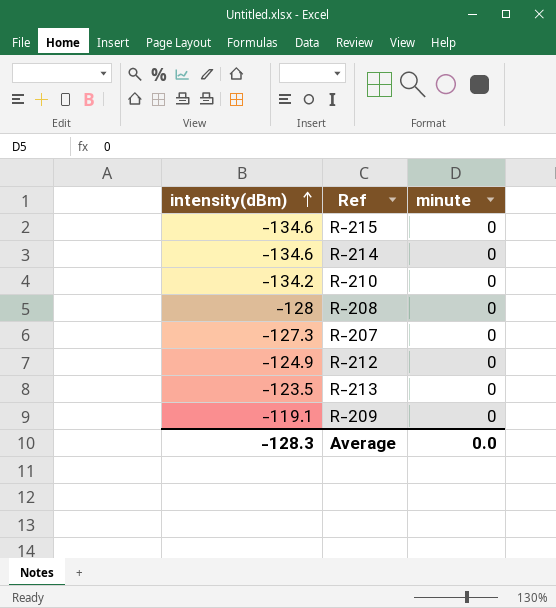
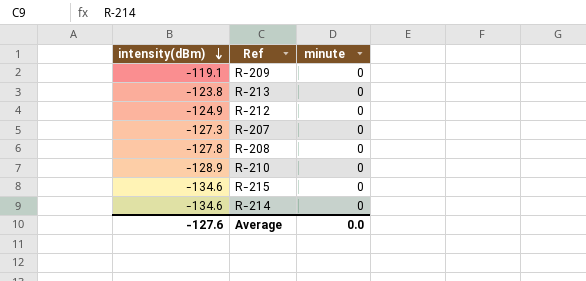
row order: intensity(dBm) ascending -> intensity(dBm) descending
R-213 | intensity(dBm): -123.5 -> -123.8
R-208 | intensity(dBm): -128 -> -127.8
R-210 | intensity(dBm): -134.2 -> -128.9
Average | intensity(dBm): -128.3 -> -127.6

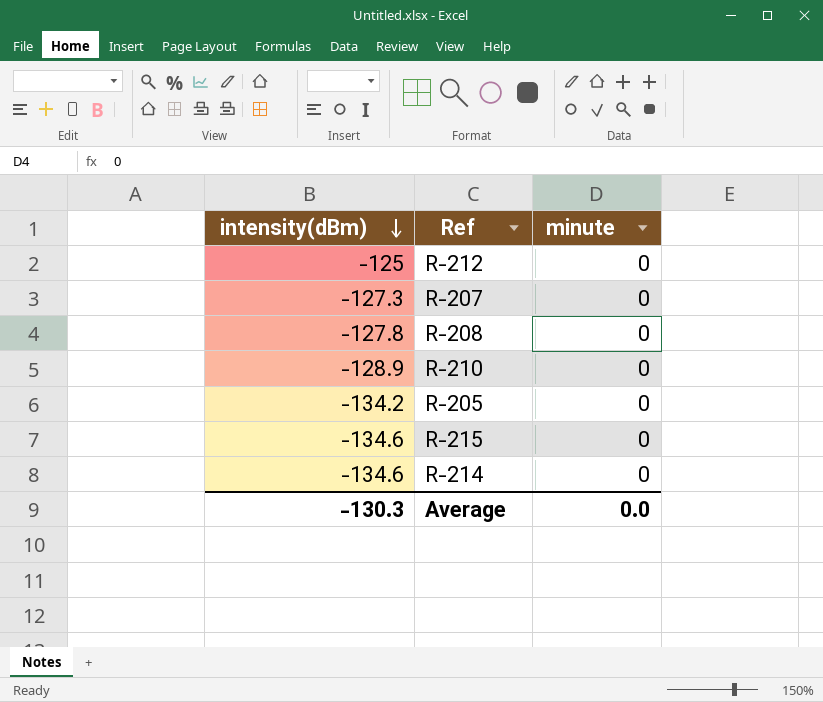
row R-209: -119.1 | 0 -> none
row R-213: -123.8 | 0 -> none
R-212 | intensity(dBm): -124.9 -> -125
row R-205: none -> -134.2 | 0
Average | intensity(dBm): -127.6 -> -130.3

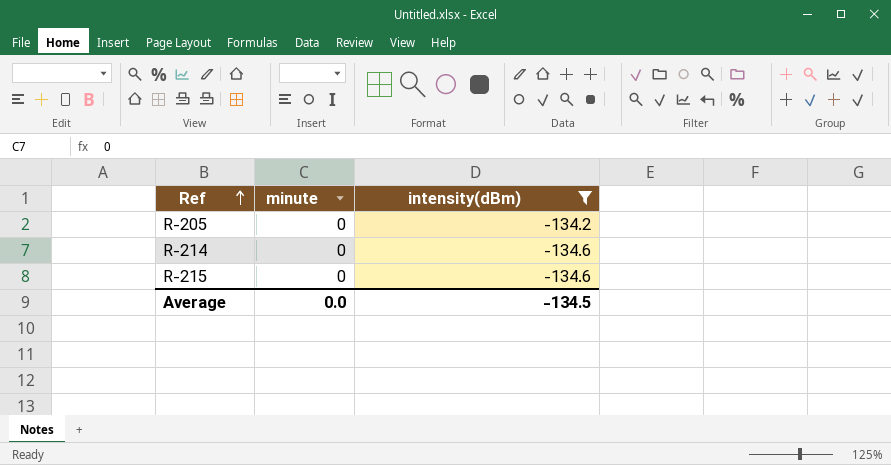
filter: none -> intensity(dBm) <= -134.2
row order: intensity(dBm) descending -> Ref ascending
column intensity(dBm) | position: 1 -> 3
Average | intensity(dBm): -130.3 -> -134.5

